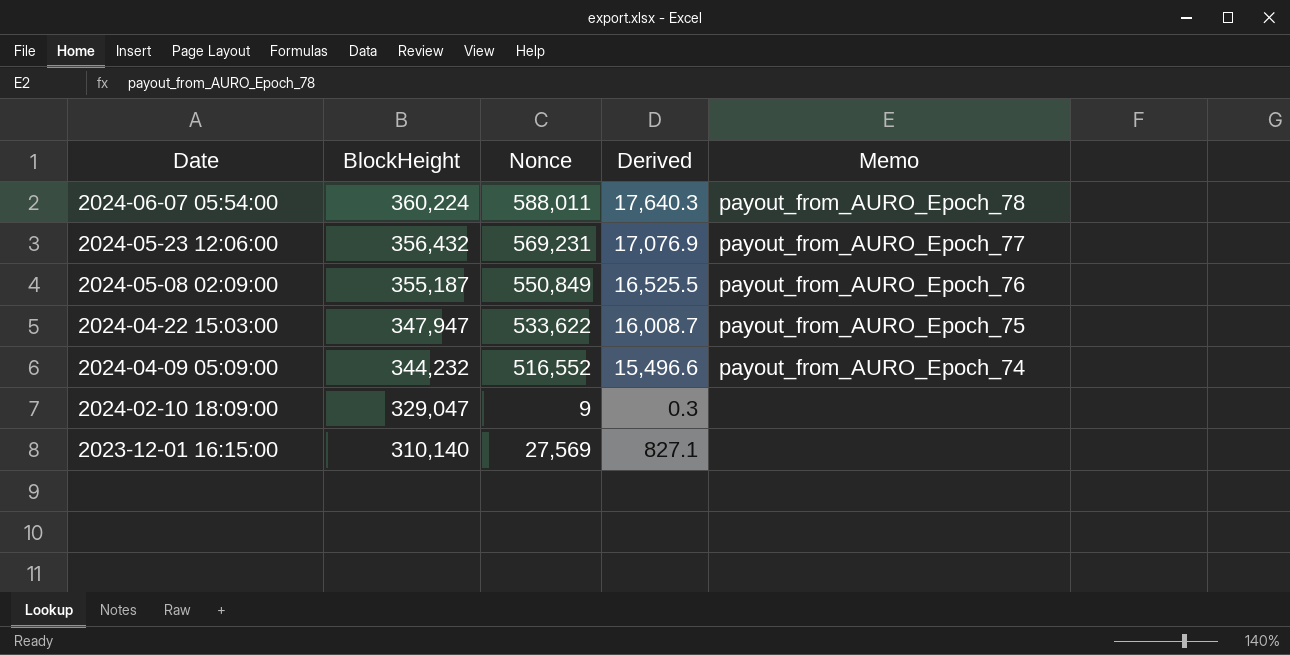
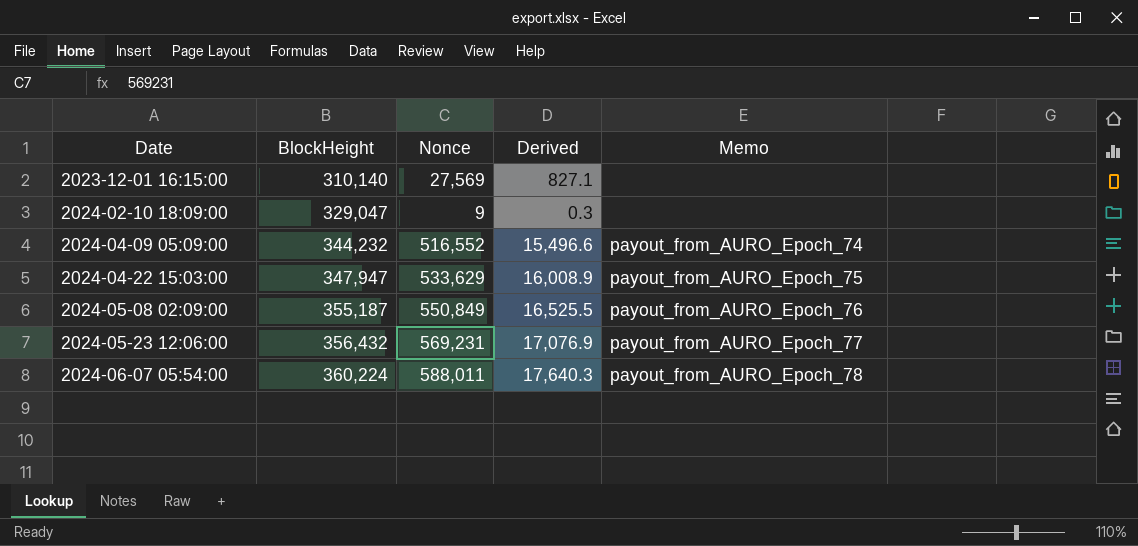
row order: Date descending -> Date ascending
2024-04-22 15:03:00 | Nonce: 533,622 -> 533,629
2024-04-22 15:03:00 | Derived: 16,008.7 -> 16,008.9

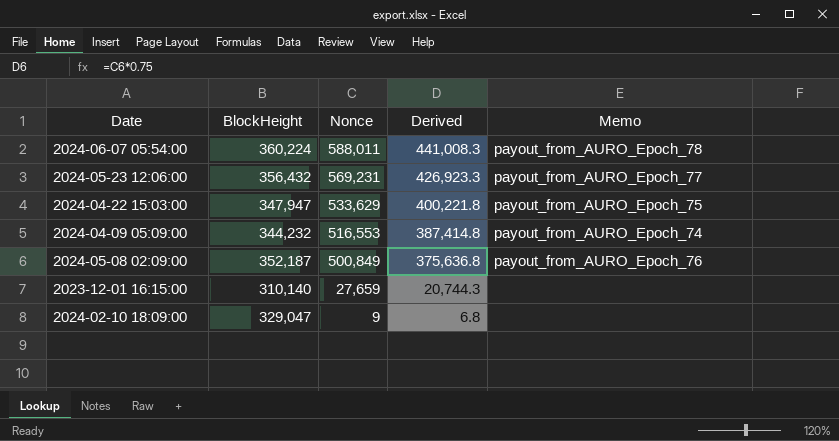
row order: Date ascending -> Nonce descending
column Derived | formula: [Nonce] * 0.03 -> [Nonce] * 0.75
2024-04-09 05:09:00 | Nonce: 516,552 -> 516,553
2024-05-08 02:09:00 | BlockHeight: 355,187 -> 352,187
2024-05-08 02:09:00 | Nonce: 550,849 -> 500,849
2023-12-01 16:15:00 | Nonce: 27,569 -> 27,659

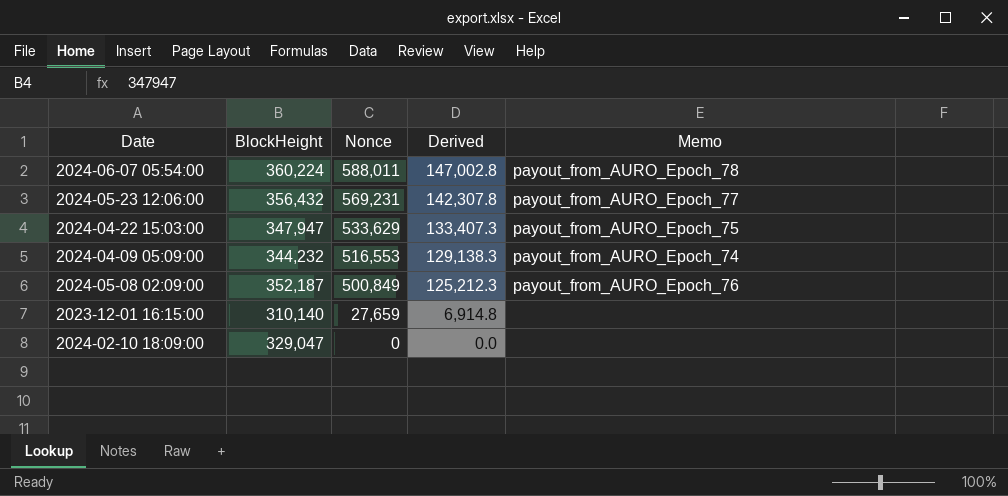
column Derived | formula: [Nonce] * 0.75 -> [Nonce] * 0.25
2024-02-10 18:09:00 | Nonce: 9 -> 0

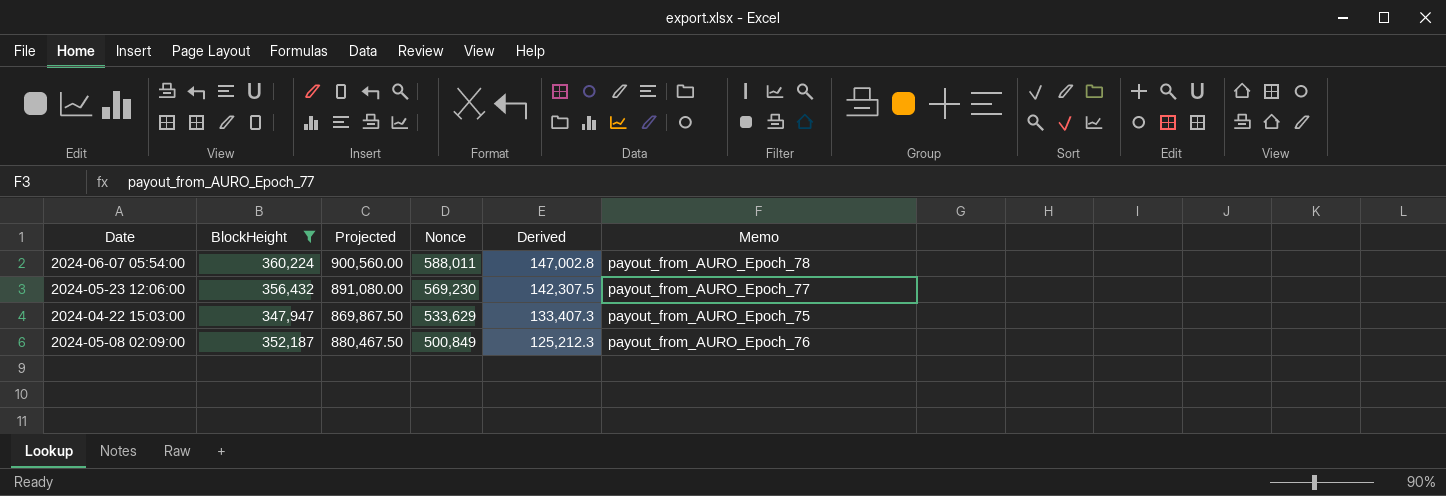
filter: none -> BlockHeight >= 347,947
column Projected | formula: none -> [BlockHeight] * 2.5
2024-05-23 12:06:00 | Nonce: 569,231 -> 569,230
2024-05-23 12:06:00 | Derived: 142,307.8 -> 142,307.5

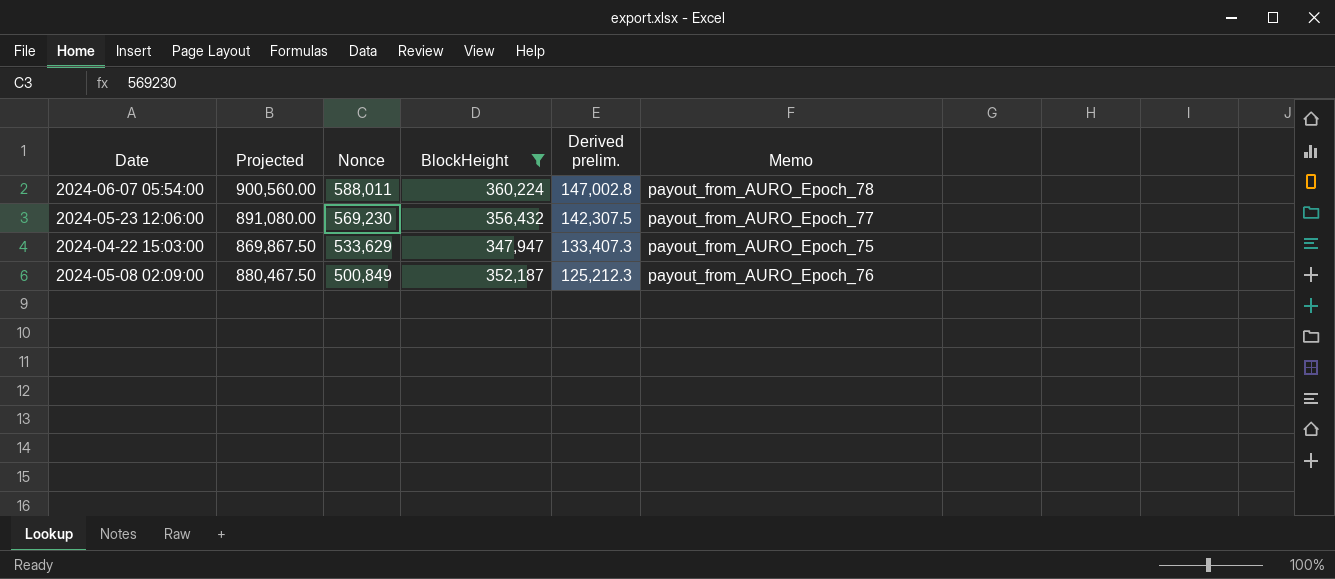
column BlockHeight | position: 2 -> 4
column name: Derived -> Derived prelim.

